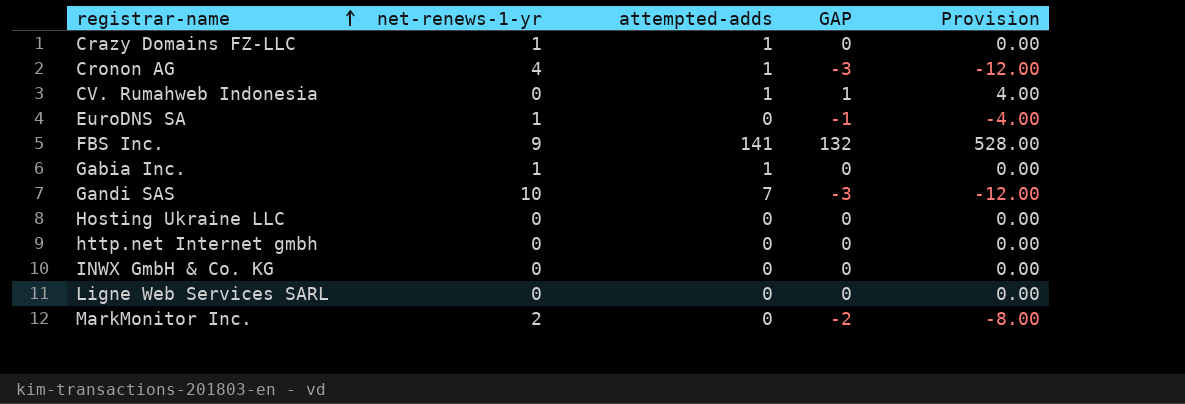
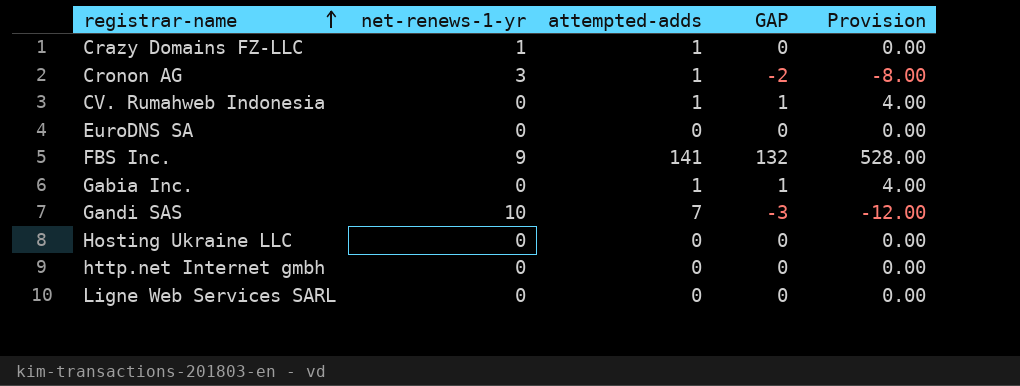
row INWX GmbH & Co. KG: 0 | 0 | 0 | 0.00 -> none
row MarkMonitor Inc.: 2 | 0 | -2 | -8.00 -> none
Cronon AG | net-renews-1-yr: 4 -> 3
Cronon AG | GAP: -3 -> -2
Cronon AG | Provision: -12.00 -> -8.00
EuroDNS SA | net-renews-1-yr: 1 -> 0
EuroDNS SA | GAP: -1 -> 0
EuroDNS SA | Provision: -4.00 -> 0.00
Gabia Inc. | net-renews-1-yr: 1 -> 0
Gabia Inc. | GAP: 0 -> 1
Gabia Inc. | Provision: 0.00 -> 4.00

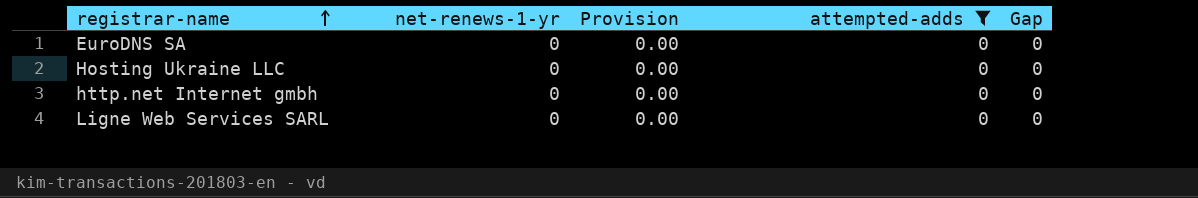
filter: none -> attempted-adds = 0
column Provision | position: 5 -> 3
column name: GAP -> Gap

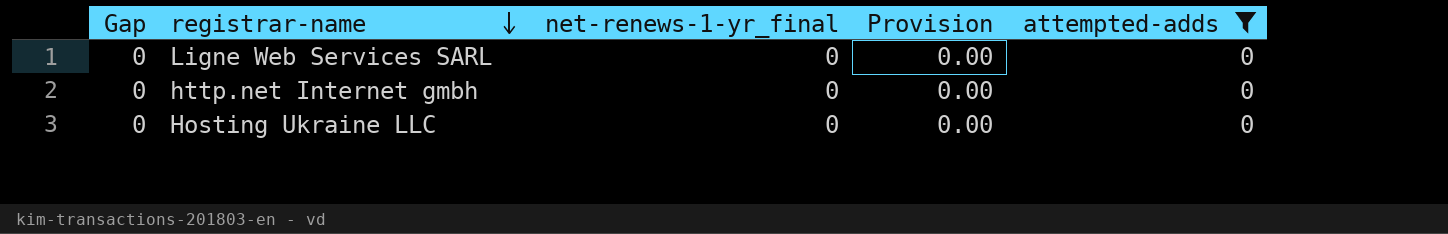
row order: registrar-name ascending -> registrar-name descending
column Gap | position: 5 -> 1
column name: net-renews-1-yr -> net-renews-1-yr_final
row EuroDNS SA: 0 | 0.00 | 0 | 0 -> none

